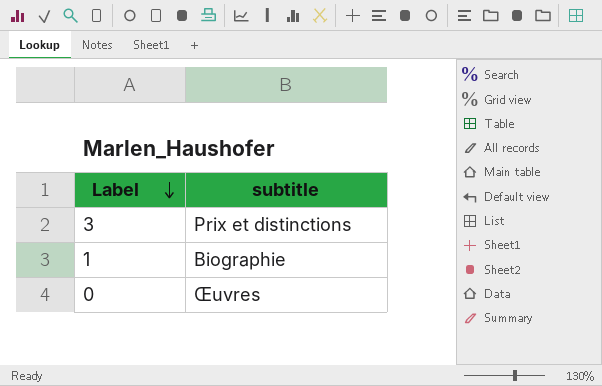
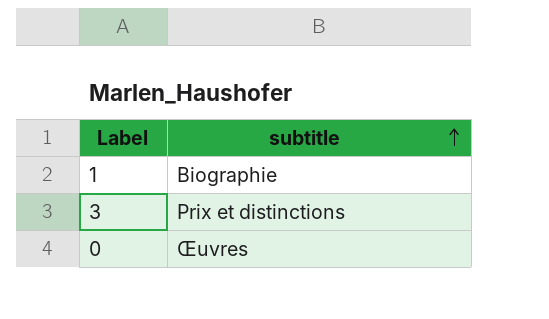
row order: Label descending -> subtitle ascending

